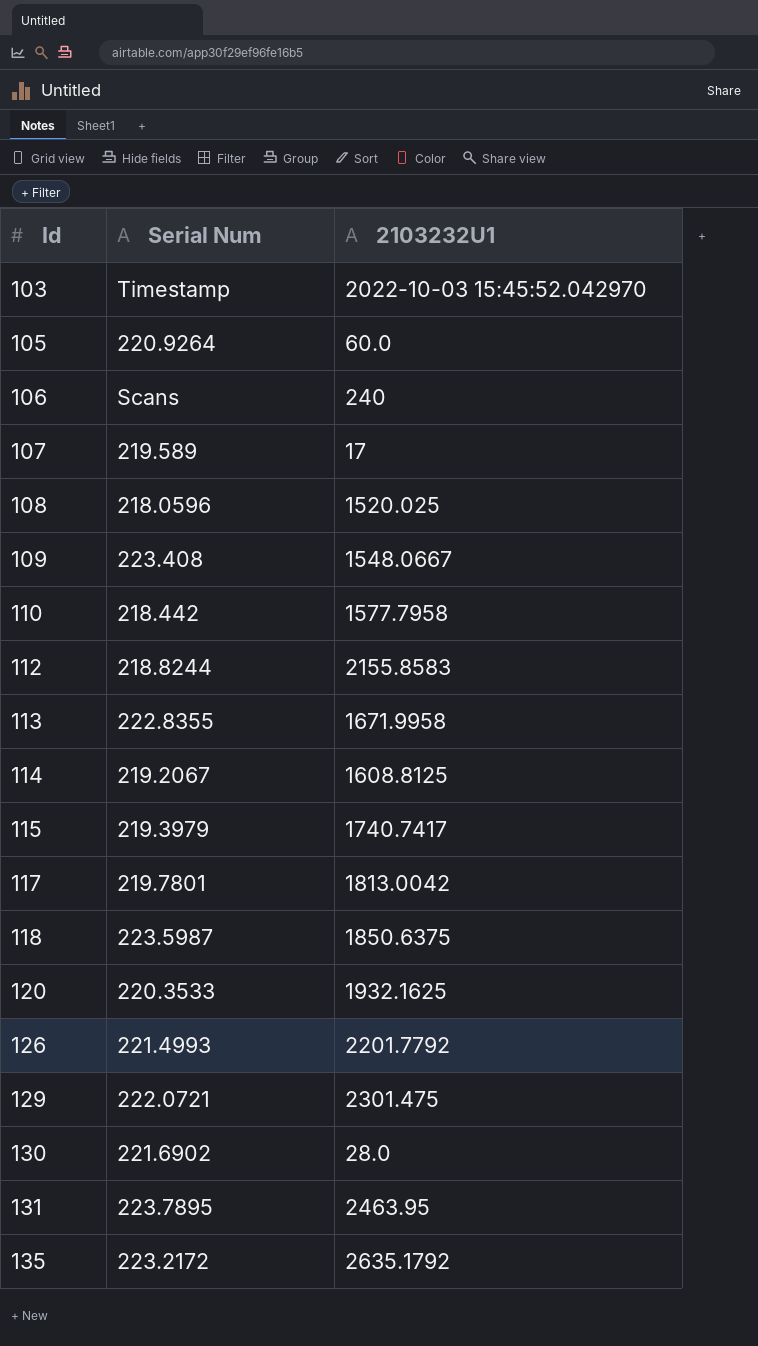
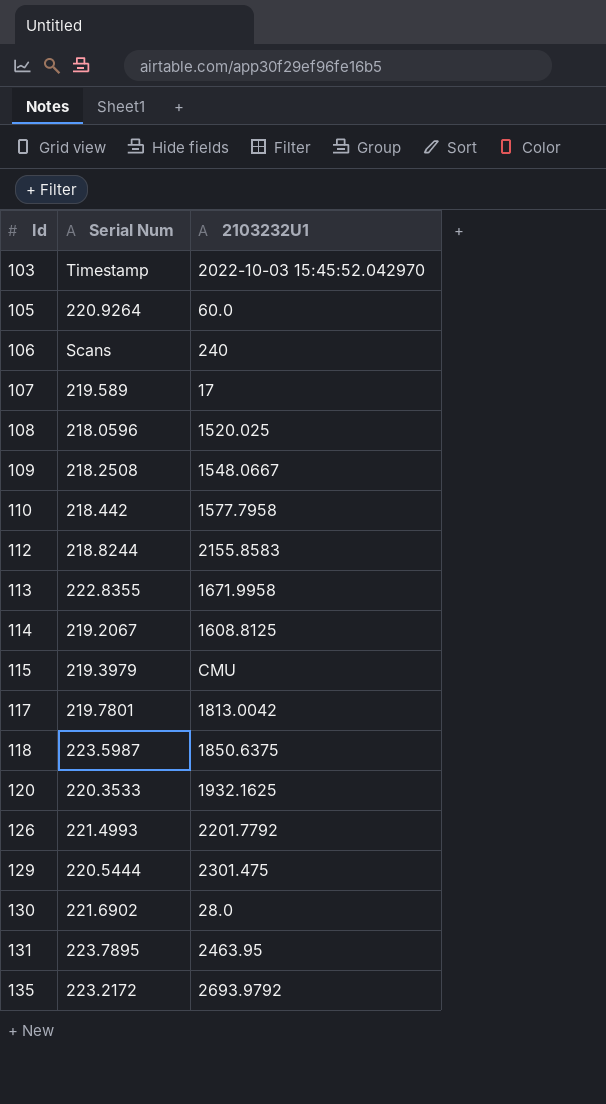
109 | Serial Num: 223.408 -> 218.2508
115 | 2103232U1: 1740.7417 -> CMU
129 | Serial Num: 222.0721 -> 220.5444
135 | 2103232U1: 2635.1792 -> 2693.9792

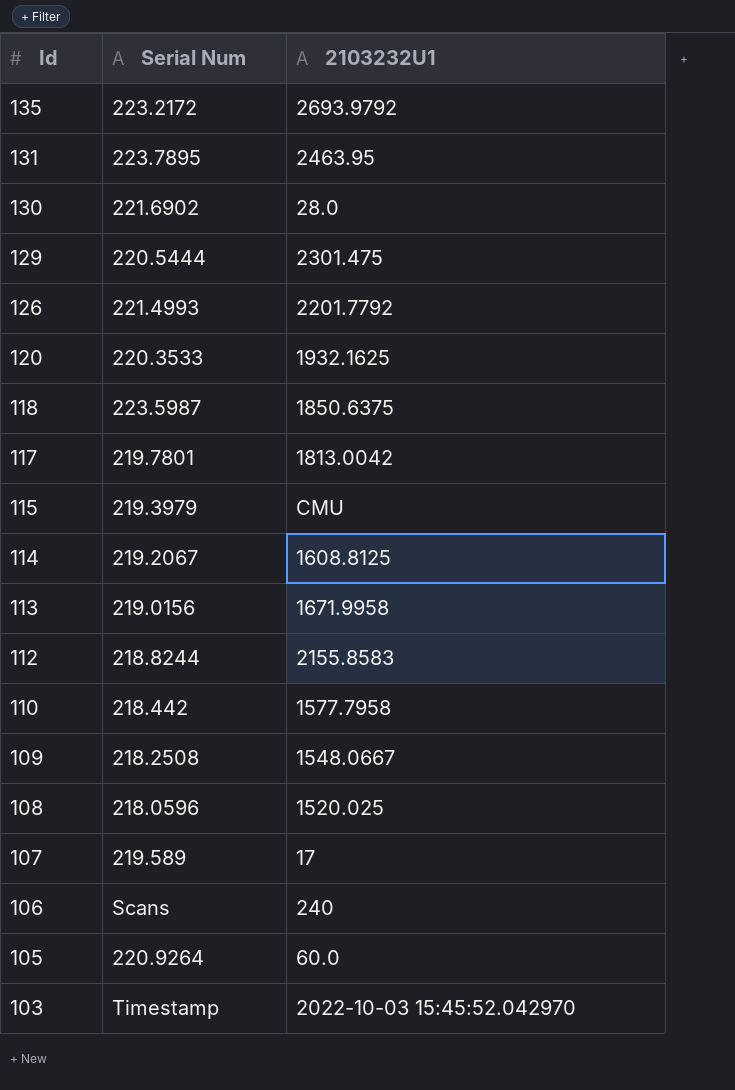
row order: Id ascending -> Id descending
113 | Serial Num: 222.8355 -> 219.0156

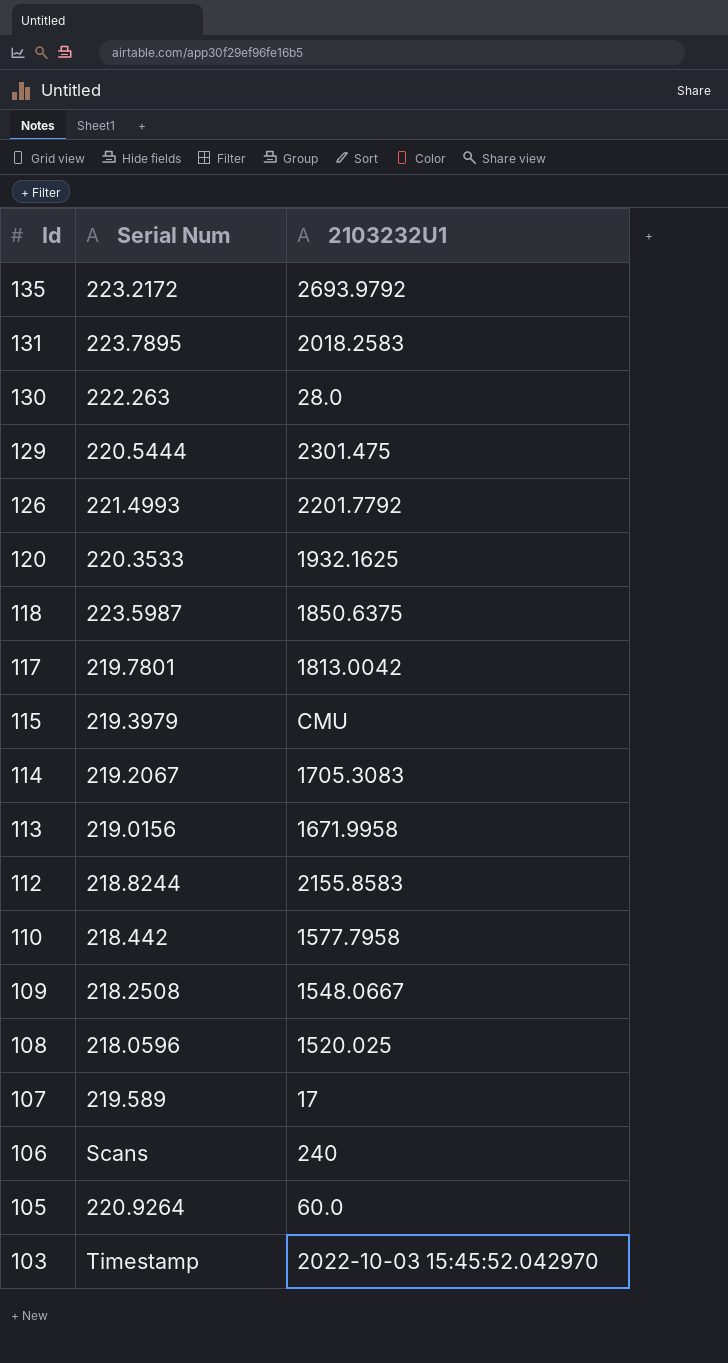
131 | 2103232U1: 2463.95 -> 2018.2583
130 | Serial Num: 221.6902 -> 222.263
114 | 2103232U1: 1608.8125 -> 1705.3083

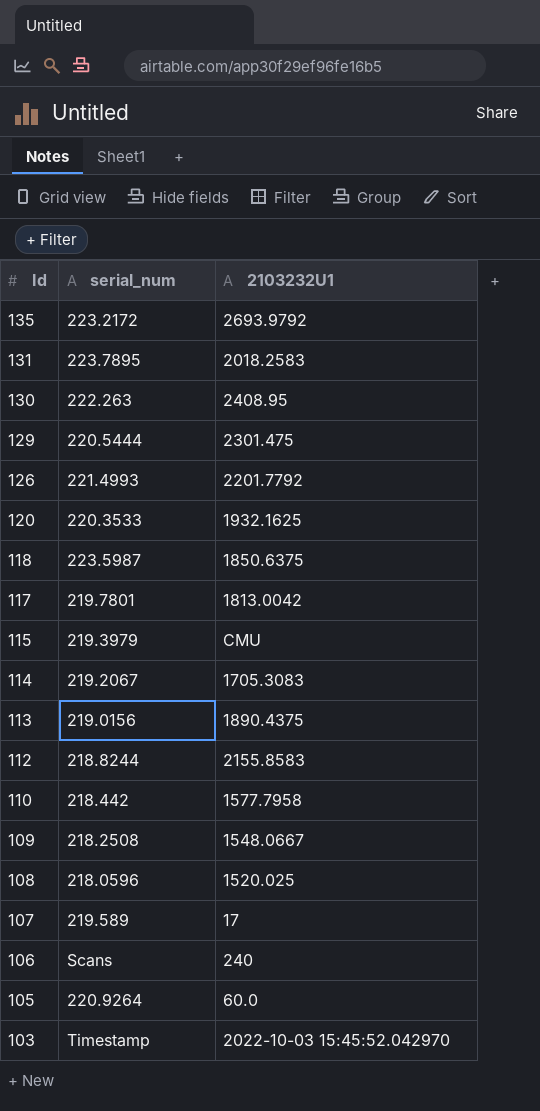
column name: Serial Num -> serial_num
130 | 2103232U1: 28.0 -> 2408.95
113 | 2103232U1: 1671.9958 -> 1890.4375

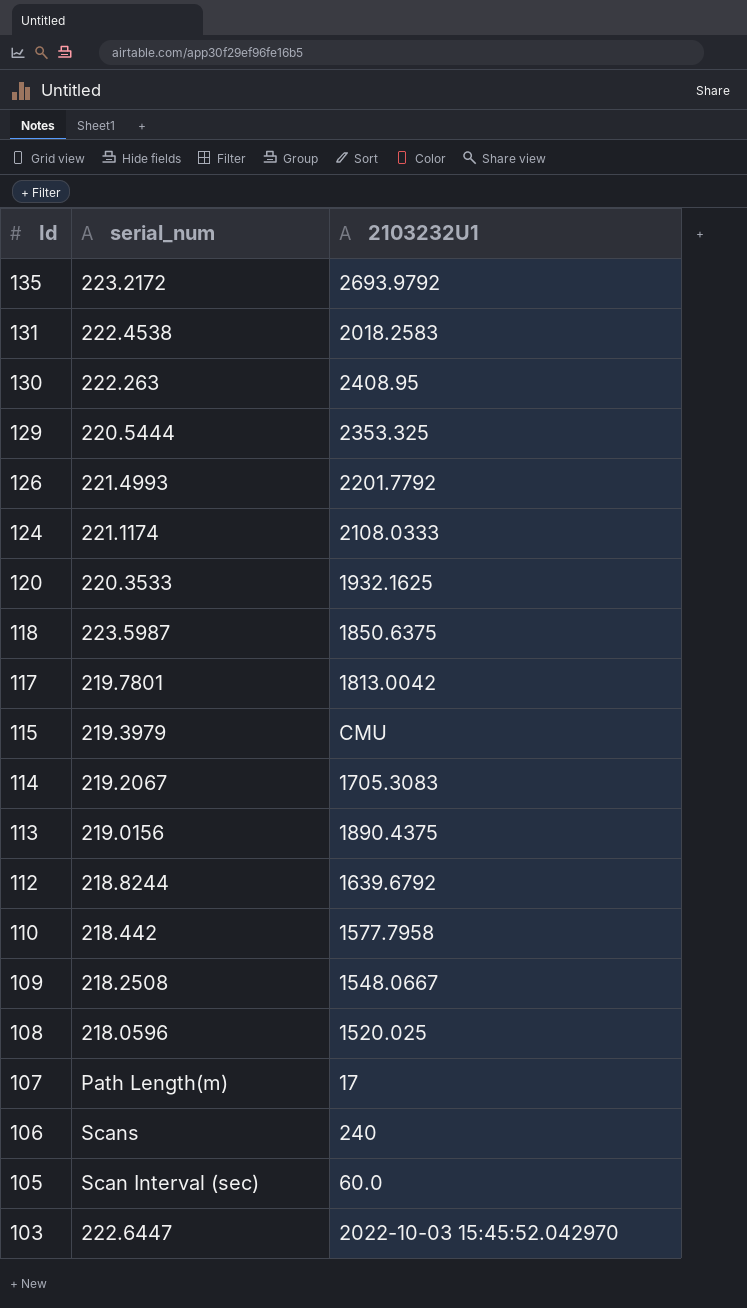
131 | serial_num: 223.7895 -> 222.4538
129 | 2103232U1: 2301.475 -> 2353.325
row 124: none -> 221.1174 | 2108.0333
112 | 2103232U1: 2155.8583 -> 1639.6792
107 | serial_num: 219.589 -> Path Length(m)
105 | serial_num: 220.9264 -> Scan Interval (sec)
103 | serial_num: Timestamp -> 222.6447

